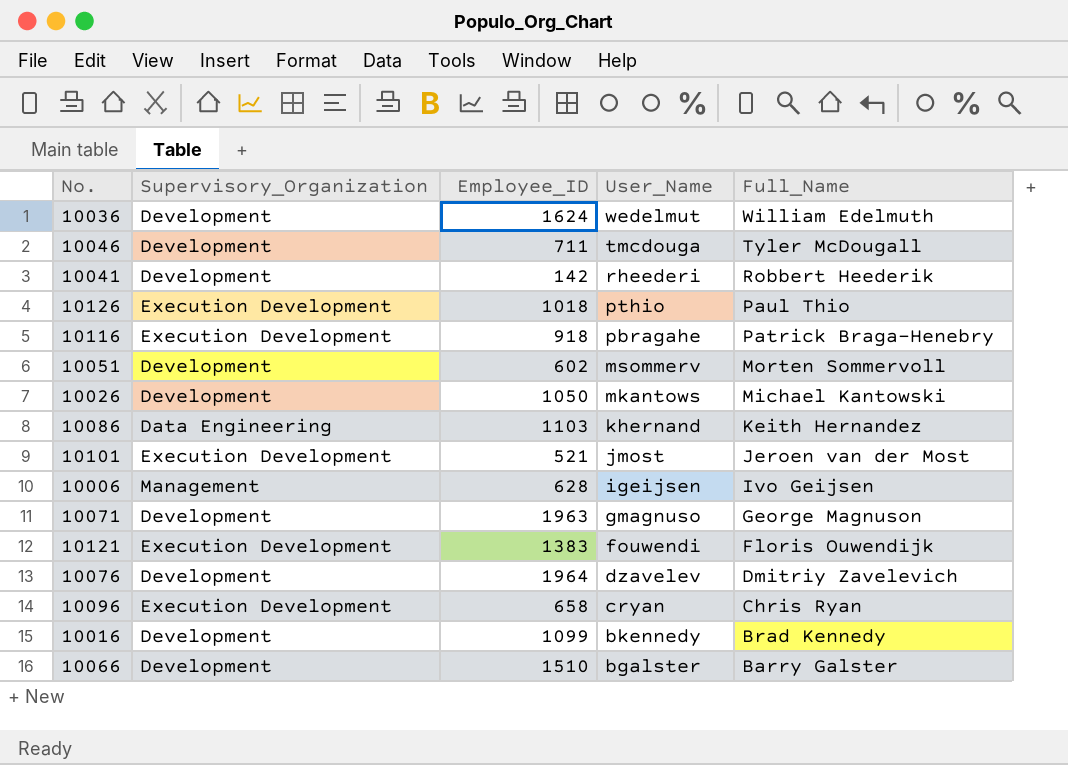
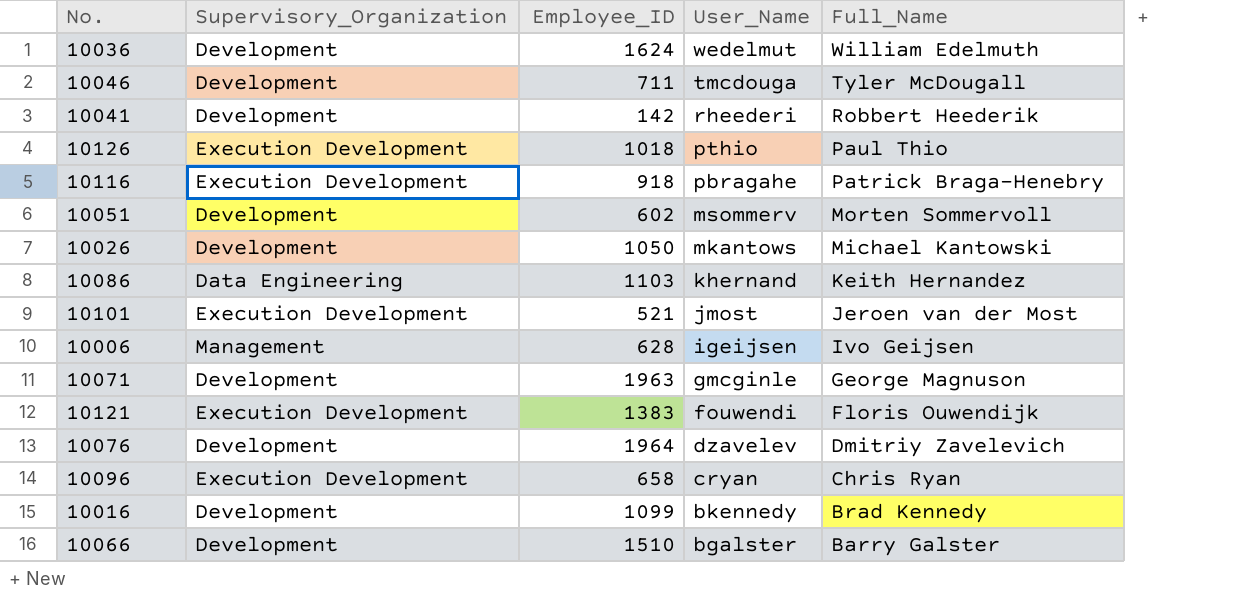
10071 | User_Name: gmagnuso -> gmcginle

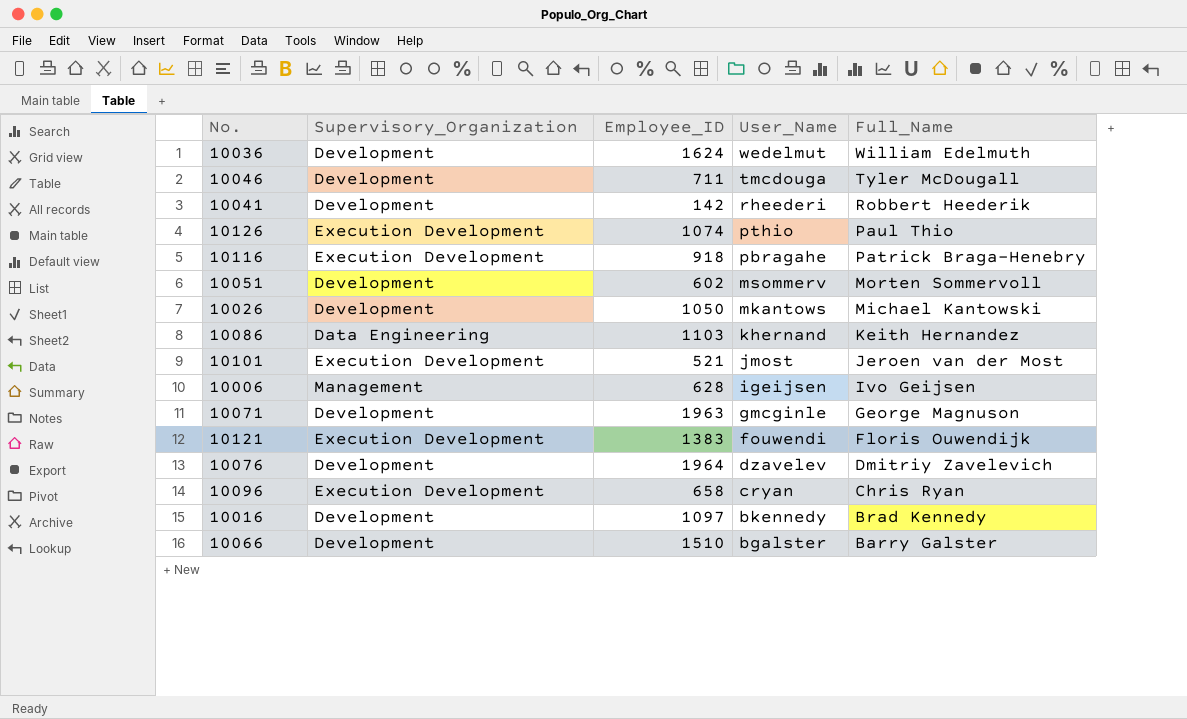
10126 | Employee_ID: 1018 -> 1074
10016 | Employee_ID: 1099 -> 1097

